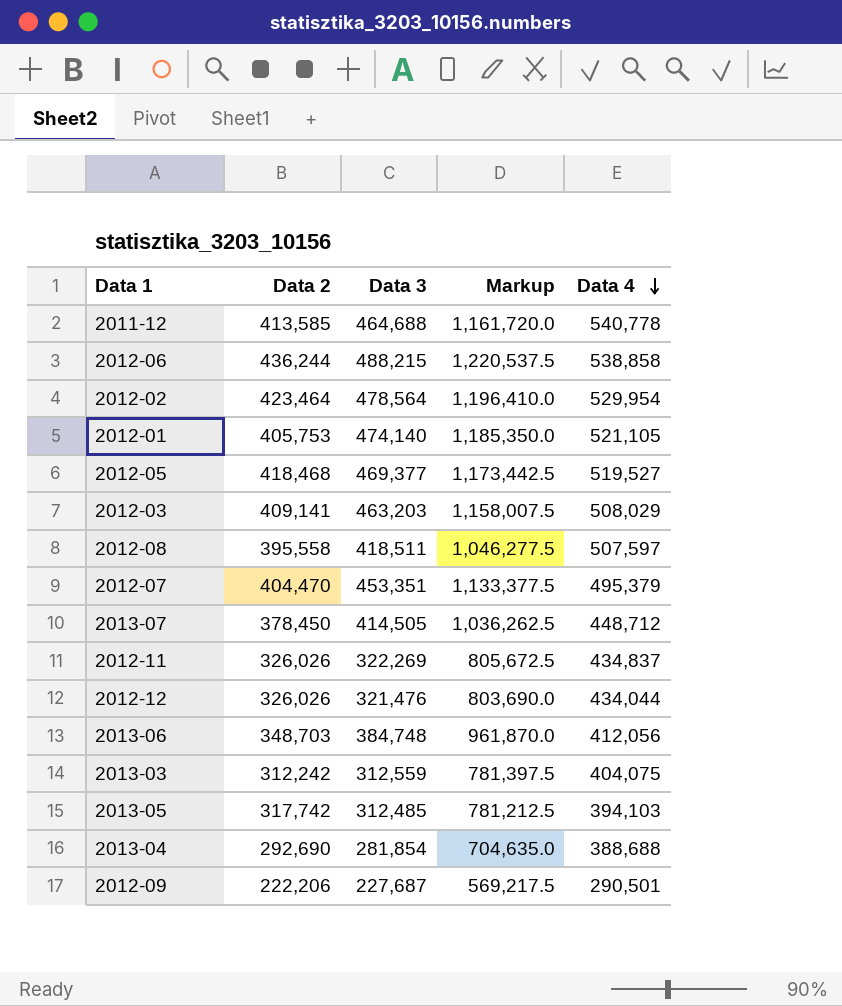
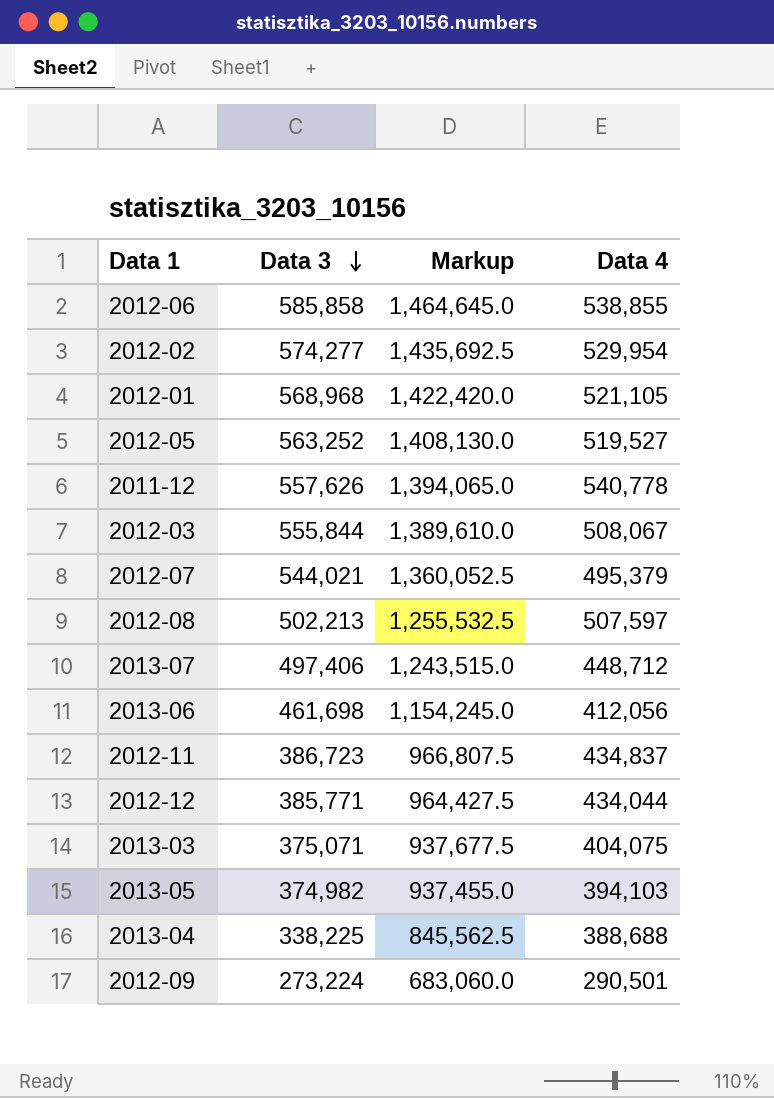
row order: Data 4 descending -> Data 3 descending
column Data 2 | position: 2 -> none
2012-06 | Data 3: 488,215 -> 585,858
2012-06 | Markup: 1,220,537.5 -> 1,464,645.0
2012-06 | Data 4: 538,858 -> 538,855
2012-02 | Data 3: 478,564 -> 574,277
2012-02 | Markup: 1,196,410.0 -> 1,435,692.5
2012-01 | Data 3: 474,140 -> 568,968
2012-01 | Markup: 1,185,350.0 -> 1,422,420.0
2012-05 | Data 3: 469,377 -> 563,252
2012-05 | Markup: 1,173,442.5 -> 1,408,130.0
2011-12 | Data 3: 464,688 -> 557,626
2011-12 | Markup: 1,161,720.0 -> 1,394,065.0
2012-03 | Data 3: 463,203 -> 555,844
2012-03 | Markup: 1,158,007.5 -> 1,389,610.0
2012-03 | Data 4: 508,029 -> 508,067
2012-07 | Data 3: 453,351 -> 544,021
2012-07 | Markup: 1,133,377.5 -> 1,360,052.5
2012-08 | Data 3: 418,511 -> 502,213
2012-08 | Markup: 1,046,277.5 -> 1,255,532.5
2013-07 | Data 3: 414,505 -> 497,406
2013-07 | Markup: 1,036,262.5 -> 1,243,515.0
2013-06 | Data 3: 384,748 -> 461,698
2013-06 | Markup: 961,870.0 -> 1,154,245.0
2012-11 | Data 3: 322,269 -> 386,723
2012-11 | Markup: 805,672.5 -> 966,807.5
2012-12 | Data 3: 321,476 -> 385,771
2012-12 | Markup: 803,690.0 -> 964,427.5
2013-03 | Data 3: 312,559 -> 375,071
2013-03 | Markup: 781,397.5 -> 937,677.5
2013-05 | Data 3: 312,485 -> 374,982
2013-05 | Markup: 781,212.5 -> 937,455.0
2013-04 | Data 3: 281,854 -> 338,225
2013-04 | Markup: 704,635.0 -> 845,562.5
2012-09 | Data 3: 227,687 -> 273,224
2012-09 | Markup: 569,217.5 -> 683,060.0

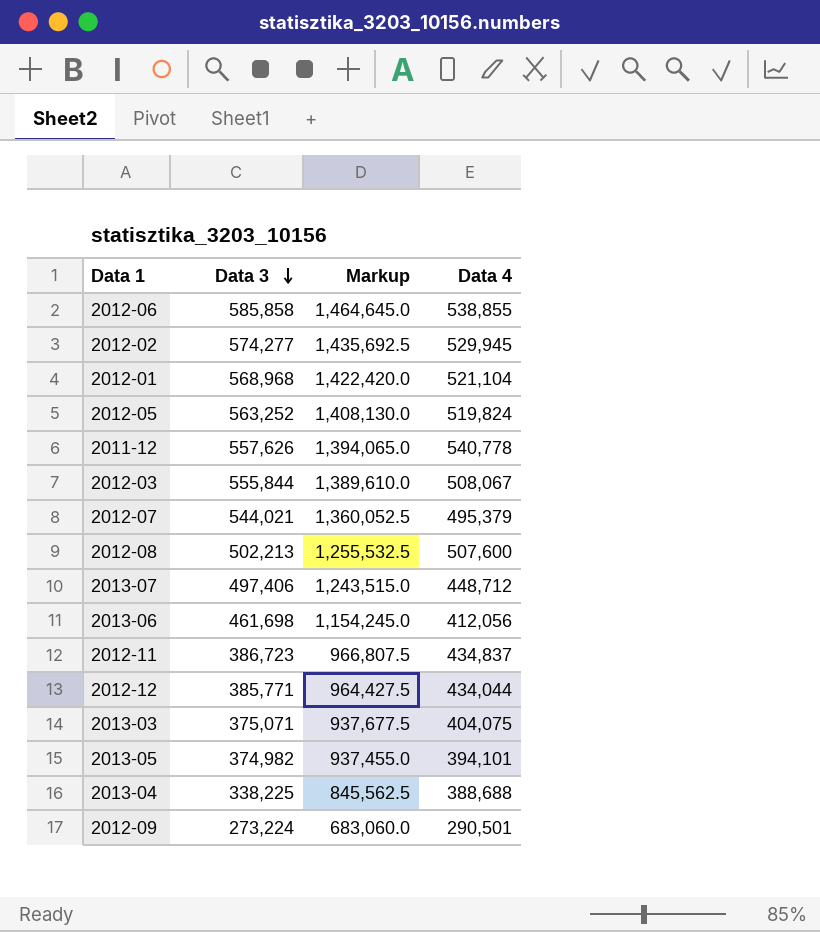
2012-02 | Data 4: 529,954 -> 529,945
2012-01 | Data 4: 521,105 -> 521,104
2012-05 | Data 4: 519,527 -> 519,824
2012-08 | Data 4: 507,597 -> 507,600
2013-05 | Data 4: 394,103 -> 394,101

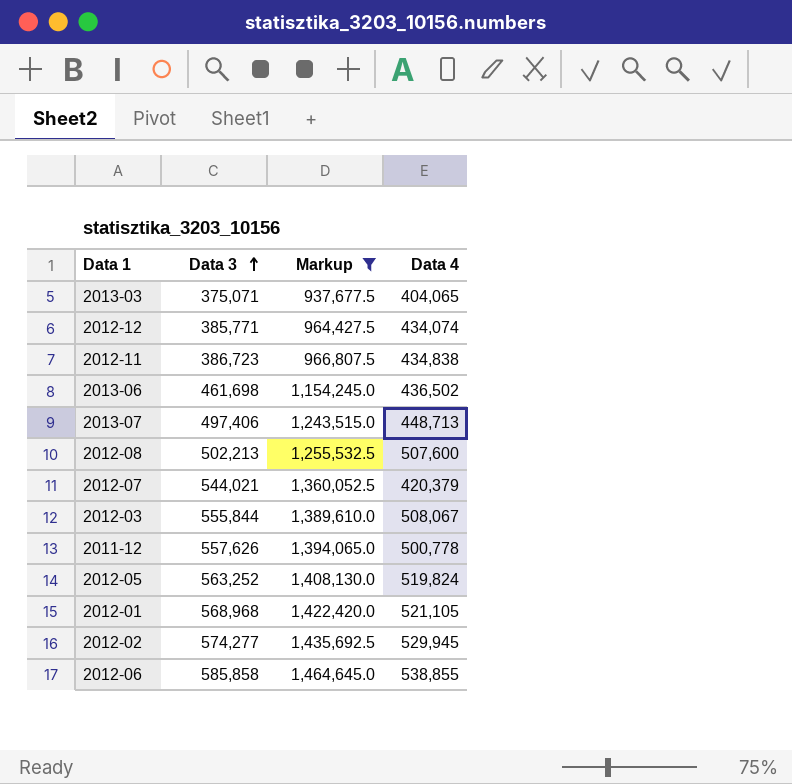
filter: none -> Markup >= 937,677.5
row order: Data 3 descending -> Data 3 ascending
2013-03 | Data 4: 404,075 -> 404,065
2012-12 | Data 4: 434,044 -> 434,074
2012-11 | Data 4: 434,837 -> 434,838
2013-06 | Data 4: 412,056 -> 436,502
2013-07 | Data 4: 448,712 -> 448,713
2012-07 | Data 4: 495,379 -> 420,379
2011-12 | Data 4: 540,778 -> 500,778
2012-01 | Data 4: 521,104 -> 521,105

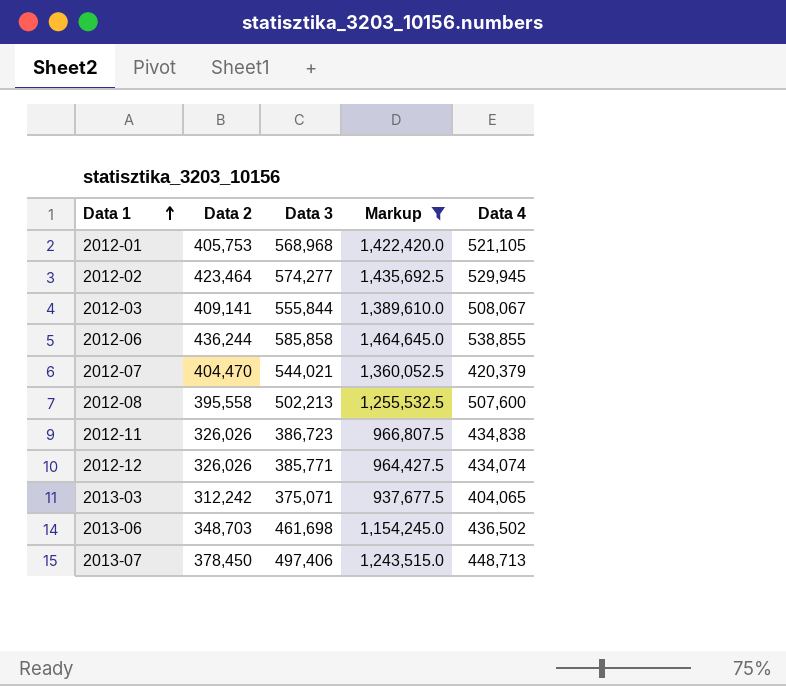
row order: Data 3 ascending -> Data 1 ascending
column Data 2 | position: none -> 2
row 2011-12: 557,626 | 1,394,065.0 | 500,778 -> none
row 2012-05: 563,252 | 1,408,130.0 | 519,824 -> none

